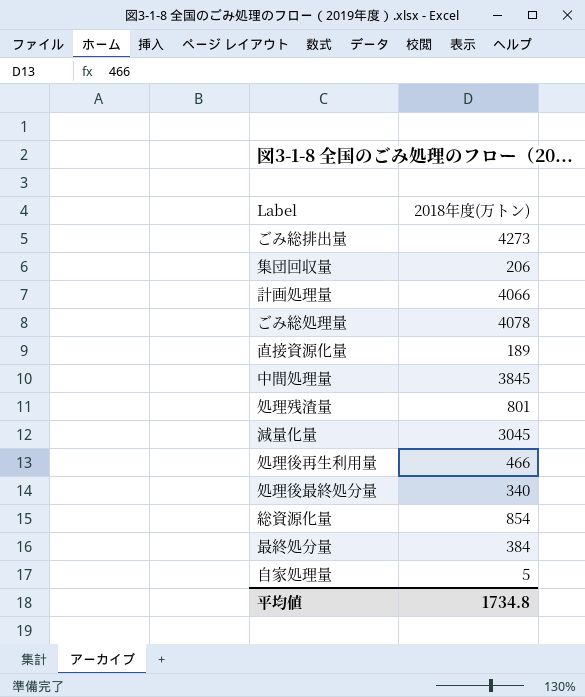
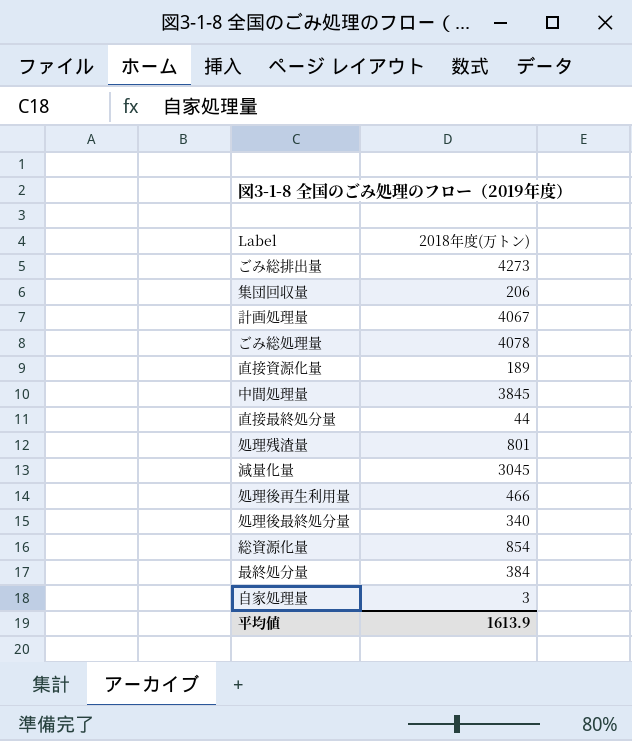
計画処理量 | 2018年度(万トン): 4066 -> 4067
row 直接最終処分量: none -> 44
自家処理量 | 2018年度(万トン): 5 -> 3
平均値 | 2018年度(万トン): 1734.8 -> 1613.9

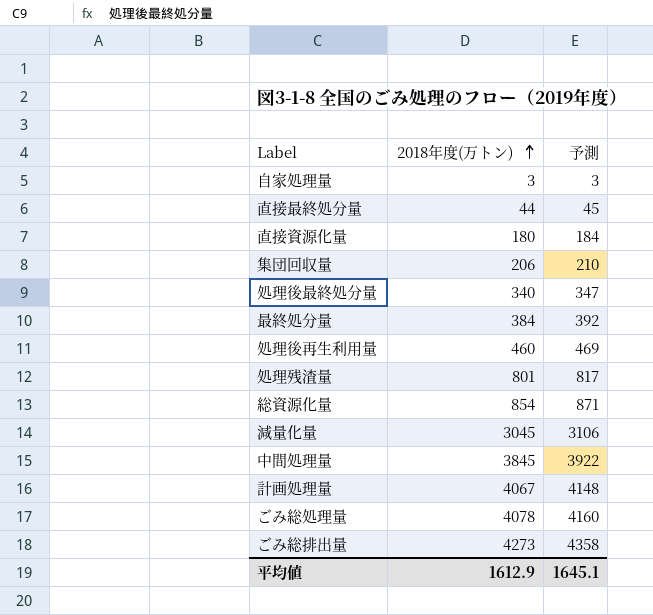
row order: none -> 2018年度(万トン) ascending
column 予測 | formula: none -> [2018年度(万トン)] * 1.02
直接資源化量 | 2018年度(万トン): 189 -> 180
処理後再生利用量 | 2018年度(万トン): 466 -> 460
平均値 | 2018年度(万トン): 1613.9 -> 1612.9

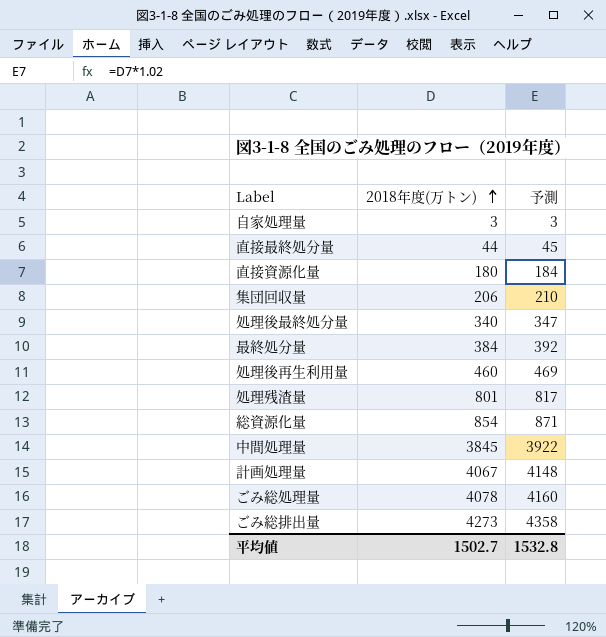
row 減量化量: 3045 | 3106 -> none
平均値 | 2018年度(万トン): 1612.9 -> 1502.7
平均値 | 予測: 1645.1 -> 1532.8

